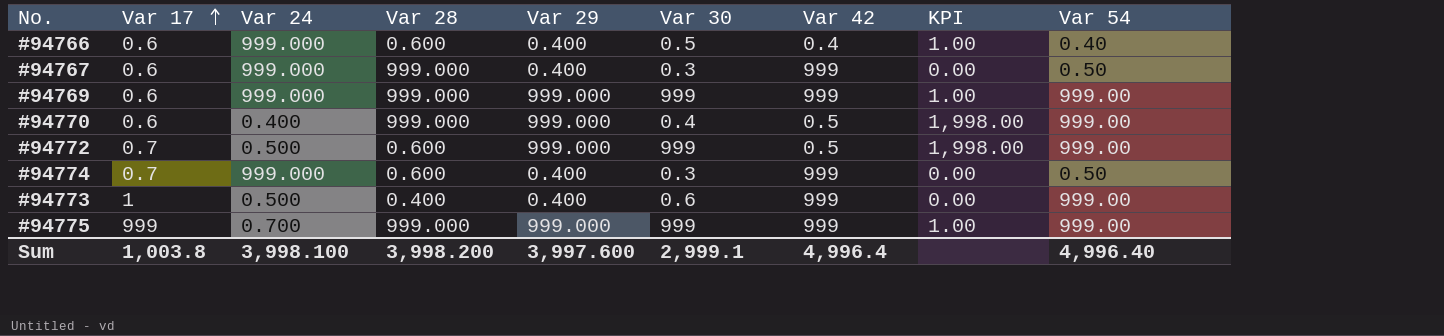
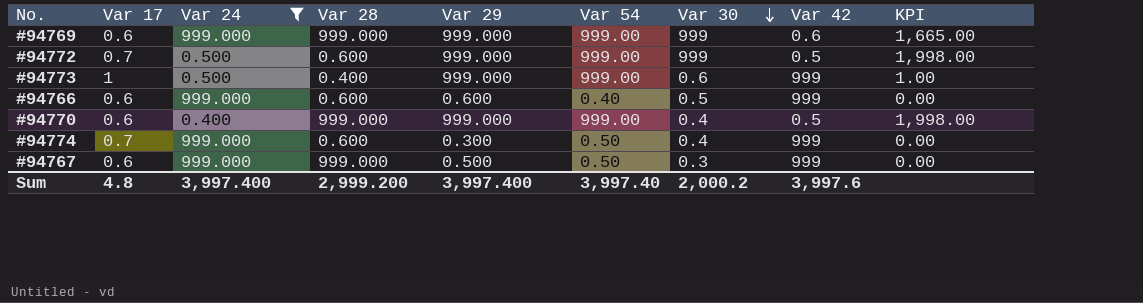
filter: none -> Var 24 != 0.700
row order: Var 17 ascending -> Var 30 descending
column Var 54 | position: 9 -> 6
#94769 | Var 42: 999 -> 0.6
#94769 | KPI: 1.00 -> 1,665.00
#94773 | Var 29: 0.400 -> 999.000
#94773 | KPI: 0.00 -> 1.00
#94766 | Var 29: 0.400 -> 0.600
#94766 | Var 42: 0.4 -> 999
#94766 | KPI: 1.00 -> 0.00
#94774 | Var 29: 0.400 -> 0.300
#94774 | Var 30: 0.3 -> 0.4
#94767 | Var 29: 0.400 -> 0.500
Sum | Var 17: 1,003.8 -> 4.8
Sum | Var 24: 3,998.100 -> 3,997.400
Sum | Var 28: 3,998.200 -> 2,999.200
Sum | Var 29: 3,997.600 -> 3,997.400
Sum | Var 54: 4,996.40 -> 3,997.40
Sum | Var 30: 2,999.1 -> 2,000.2
Sum | Var 42: 4,996.4 -> 3,997.6

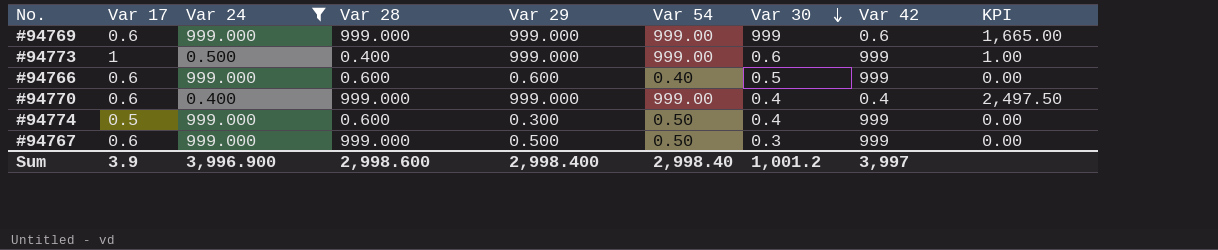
row #94772: 0.7 | 0.500 | 0.600 | 999.000 | 999.00 | 999 | 0.5 | 1,998.00 -> none
#94770 | Var 42: 0.5 -> 0.4
#94770 | KPI: 1,998.00 -> 2,497.50
#94774 | Var 17: 0.7 -> 0.5
Sum | Var 17: 4.8 -> 3.9
Sum | Var 24: 3,997.400 -> 3,996.900
Sum | Var 28: 2,999.200 -> 2,998.600
Sum | Var 29: 3,997.400 -> 2,998.400
Sum | Var 54: 3,997.40 -> 2,998.40
Sum | Var 30: 2,000.2 -> 1,001.2
Sum | Var 42: 3,997.6 -> 3,997

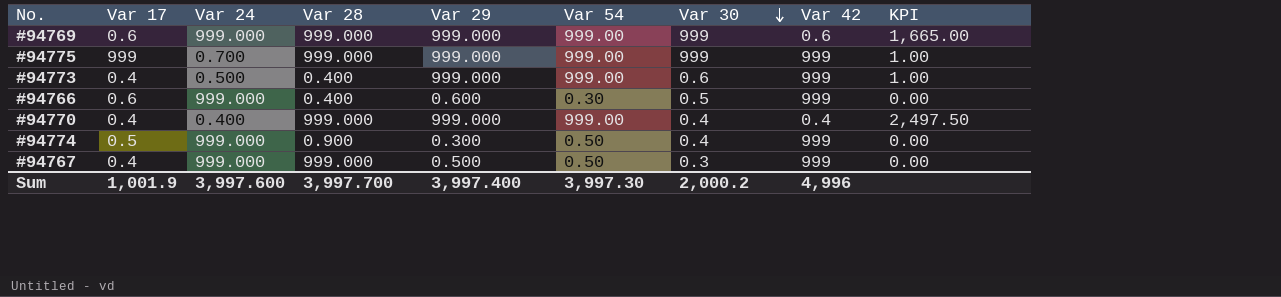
filter: Var 24 != 0.700 -> none
#94773 | Var 17: 1 -> 0.4
#94766 | Var 28: 0.600 -> 0.400
#94766 | Var 54: 0.40 -> 0.30
#94770 | Var 17: 0.6 -> 0.4
#94774 | Var 28: 0.600 -> 0.900
#94767 | Var 17: 0.6 -> 0.4
Sum | Var 17: 3.9 -> 1,001.9
Sum | Var 24: 3,996.900 -> 3,997.600
Sum | Var 28: 2,998.600 -> 3,997.700
Sum | Var 29: 2,998.400 -> 3,997.400
Sum | Var 54: 2,998.40 -> 3,997.30
Sum | Var 30: 1,001.2 -> 2,000.2
Sum | Var 42: 3,997 -> 4,996

